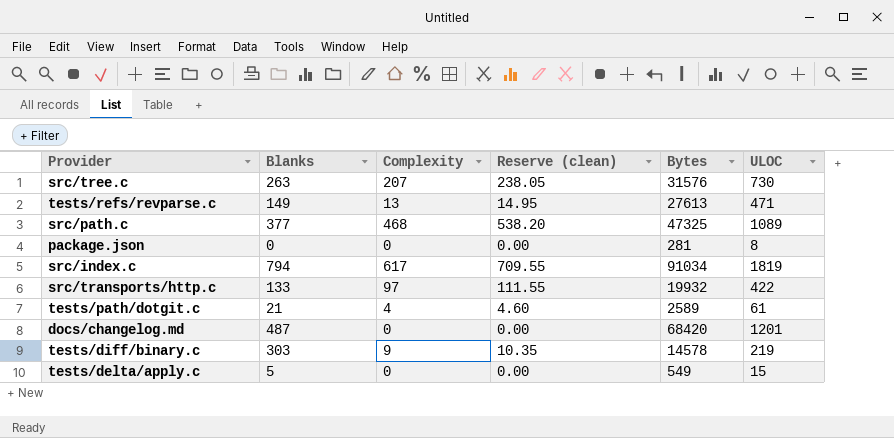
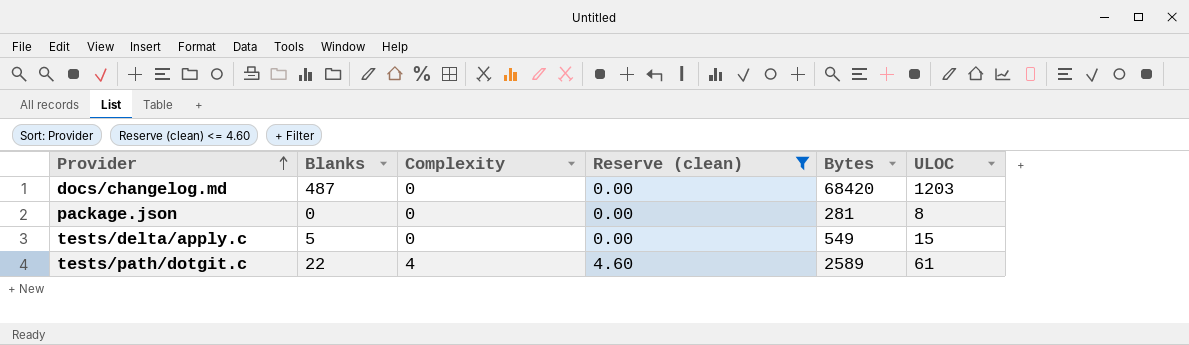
filter: none -> Reserve (clean) <= 4.60
row order: none -> Provider ascending
docs/changelog.md | ULOC: 1201 -> 1203
tests/path/dotgit.c | Blanks: 21 -> 22

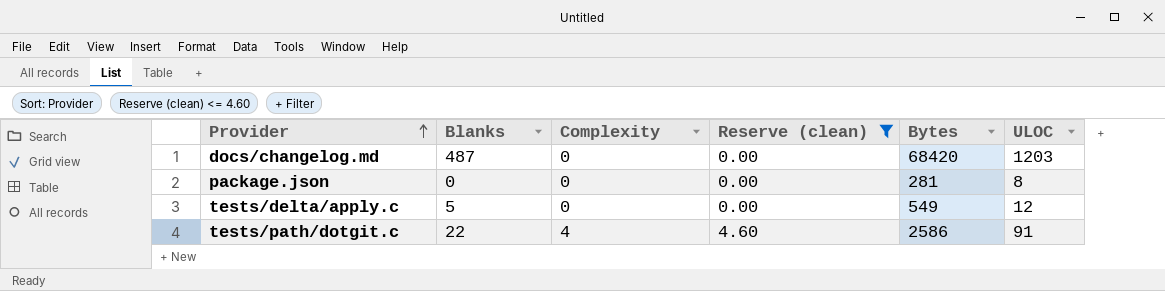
tests/delta/apply.c | ULOC: 15 -> 12
tests/path/dotgit.c | Bytes: 2589 -> 2586
tests/path/dotgit.c | ULOC: 61 -> 91

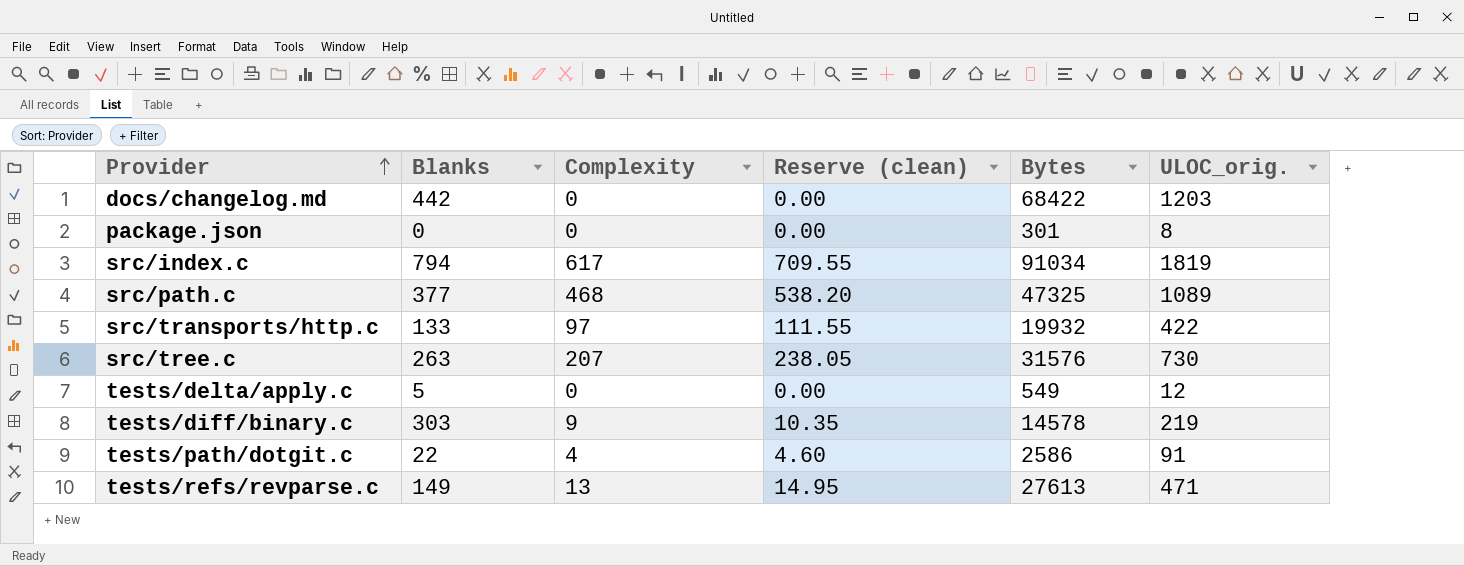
filter: Reserve (clean) <= 4.60 -> none
column name: ULOC -> ULOC_orig.
docs/changelog.md | Blanks: 487 -> 442
docs/changelog.md | Bytes: 68420 -> 68422
package.json | Bytes: 281 -> 301

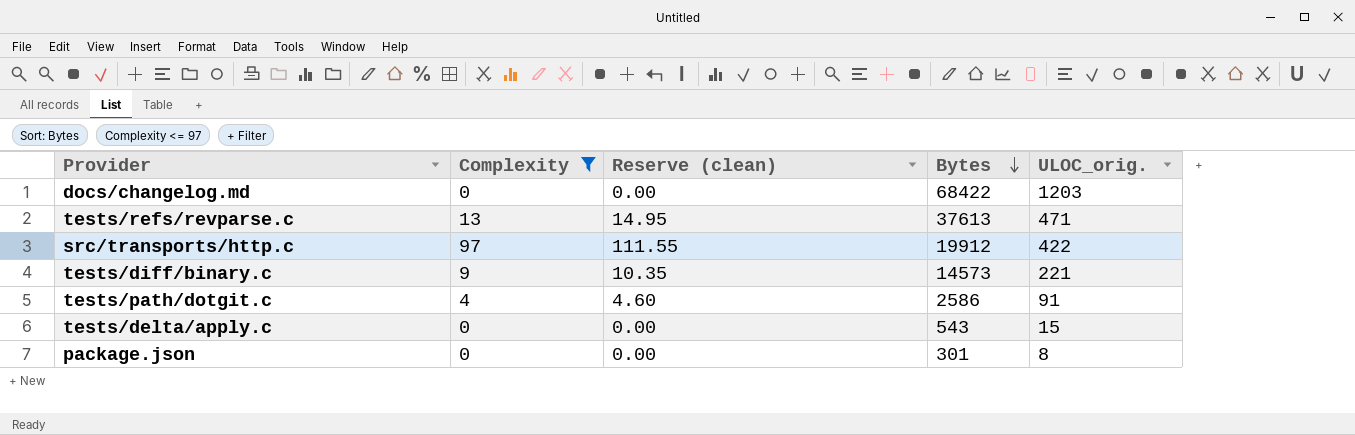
filter: none -> Complexity <= 97
row order: Provider ascending -> Bytes descending
column Blanks | position: 2 -> none
tests/refs/revparse.c | Bytes: 27613 -> 37613
src/transports/http.c | Bytes: 19932 -> 19912
tests/diff/binary.c | Bytes: 14578 -> 14573
tests/diff/binary.c | ULOC_orig.: 219 -> 221
tests/delta/apply.c | Bytes: 549 -> 543
tests/delta/apply.c | ULOC_orig.: 12 -> 15

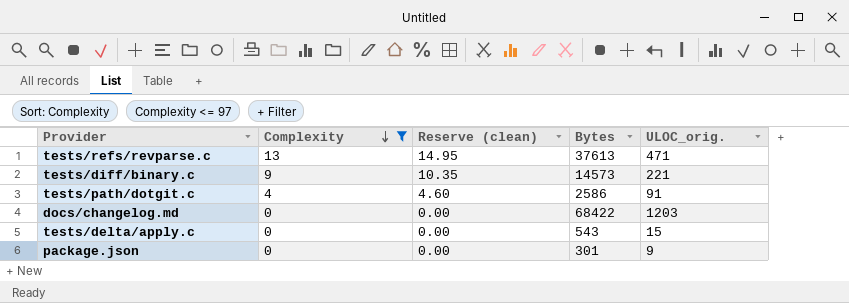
row order: Bytes descending -> Complexity descending
row src/transports/http.c: 97 | 111.55 | 19912 | 422 -> none
package.json | ULOC_orig.: 8 -> 9

